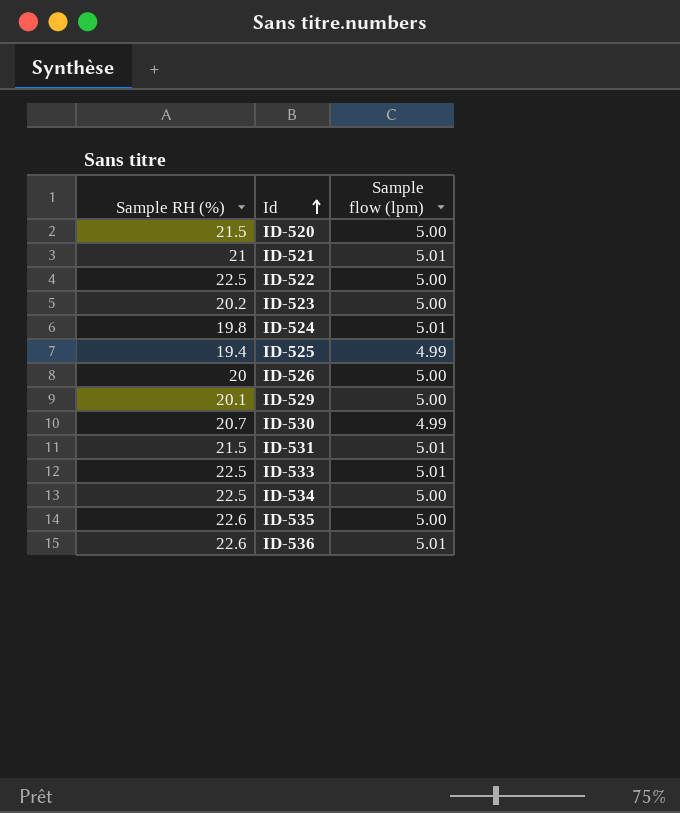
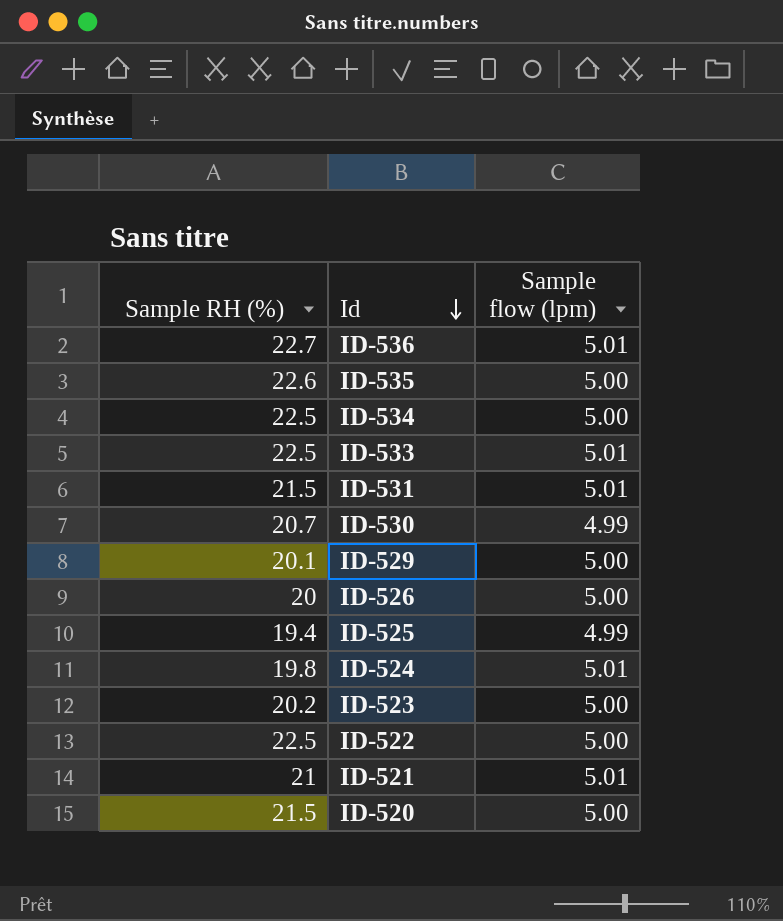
row order: Id ascending -> Id descending
ID-536 | Sample RH (%): 22.6 -> 22.7

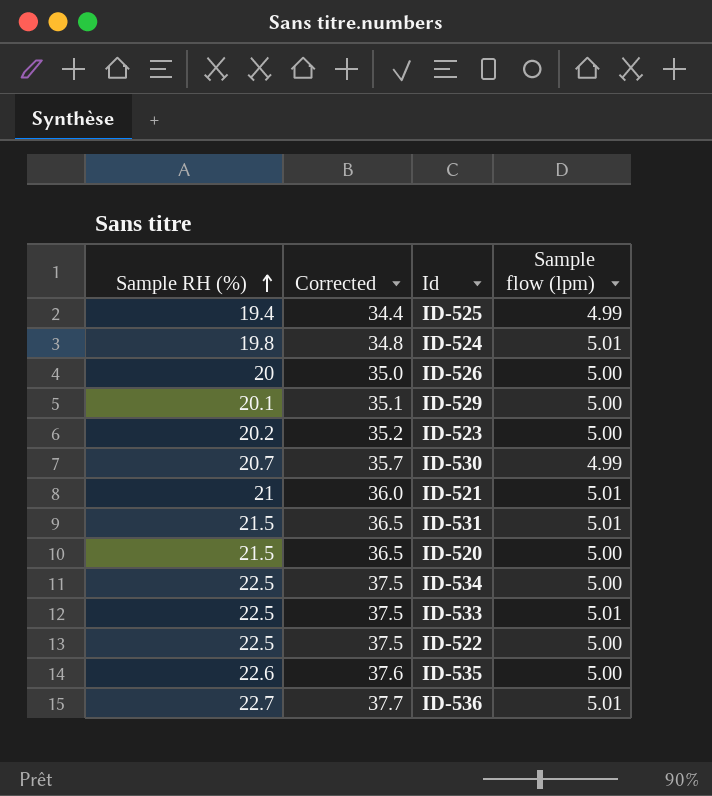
row order: Id descending -> Sample RH (%) ascending
column Corrected | formula: none -> [Sample RH (%)] + 15

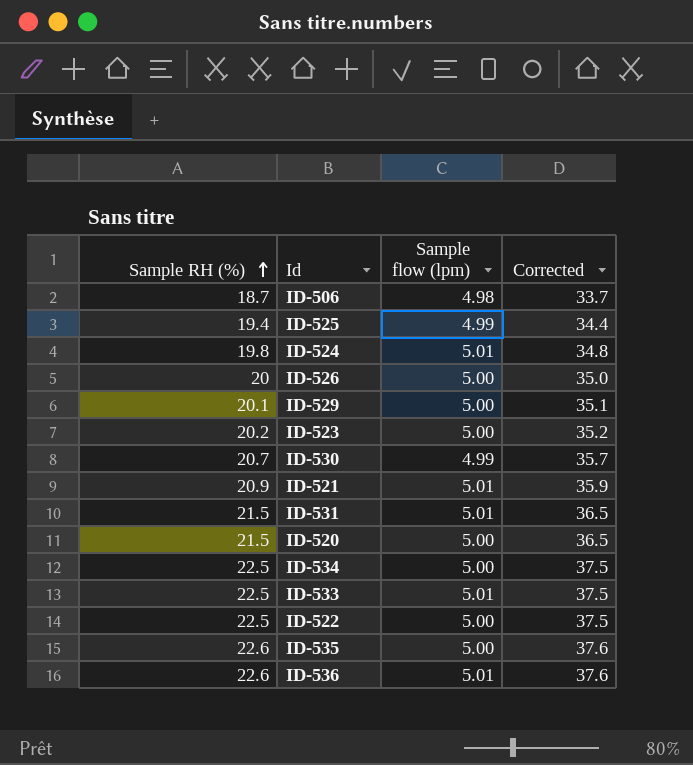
column Corrected | position: 2 -> 4
row ID-506: none -> 18.7 | 4.98 | 33.7
ID-521 | Sample RH (%): 21 -> 20.9
ID-521 | Corrected: 36.0 -> 35.9
ID-536 | Sample RH (%): 22.7 -> 22.6
ID-536 | Corrected: 37.7 -> 37.6

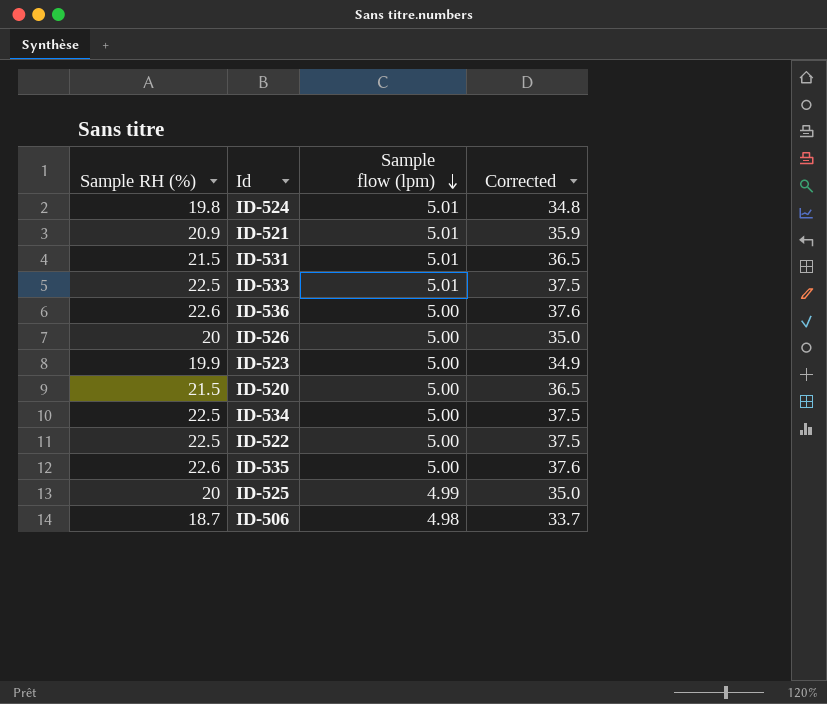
row order: Sample RH (%) ascending -> Sample flow (lpm) descending
row ID-529: 20.1 | 5.00 | 35.1 -> none
row ID-530: 20.7 | 4.99 | 35.7 -> none
ID-536 | Sample flow (lpm): 5.01 -> 5.00
ID-523 | Sample RH (%): 20.2 -> 19.9
ID-523 | Corrected: 35.2 -> 34.9
ID-525 | Sample RH (%): 19.4 -> 20
ID-525 | Corrected: 34.4 -> 35.0

